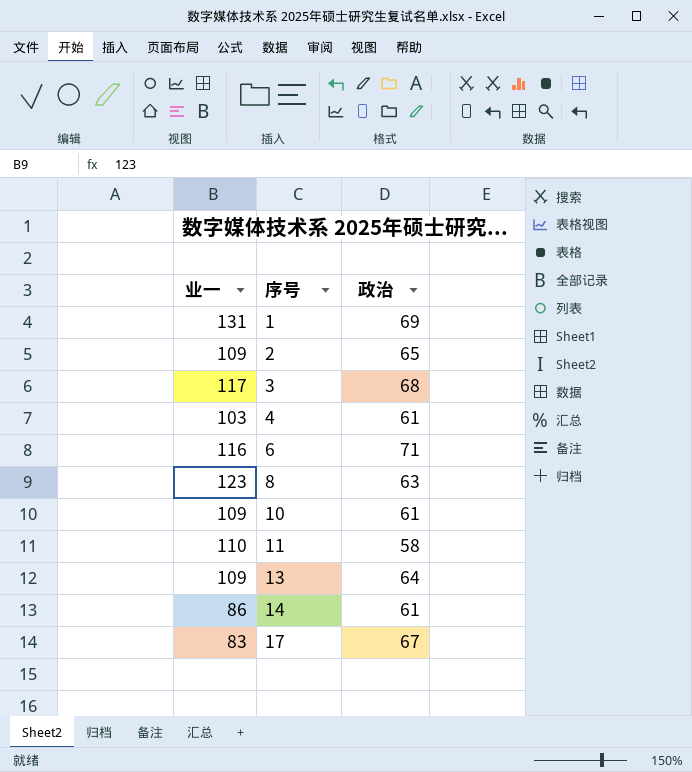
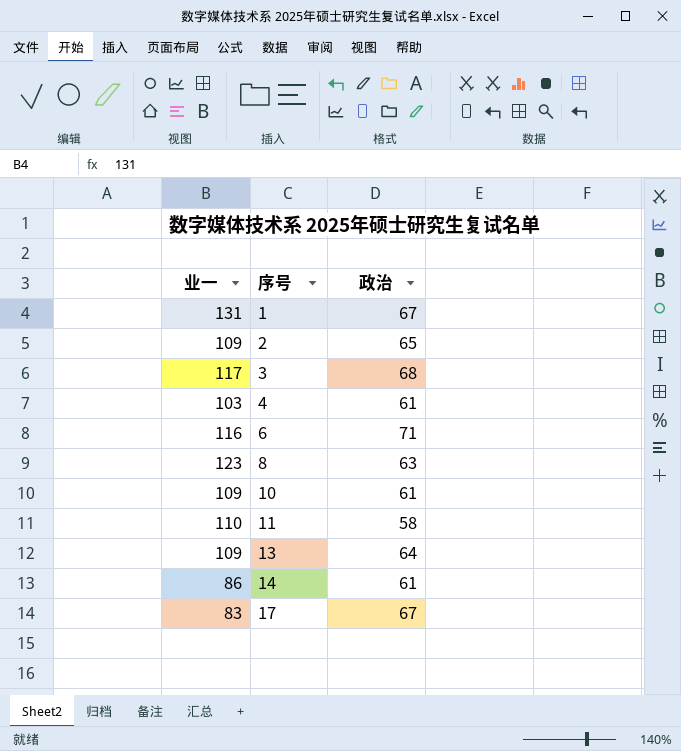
1 | 政治: 69 -> 67

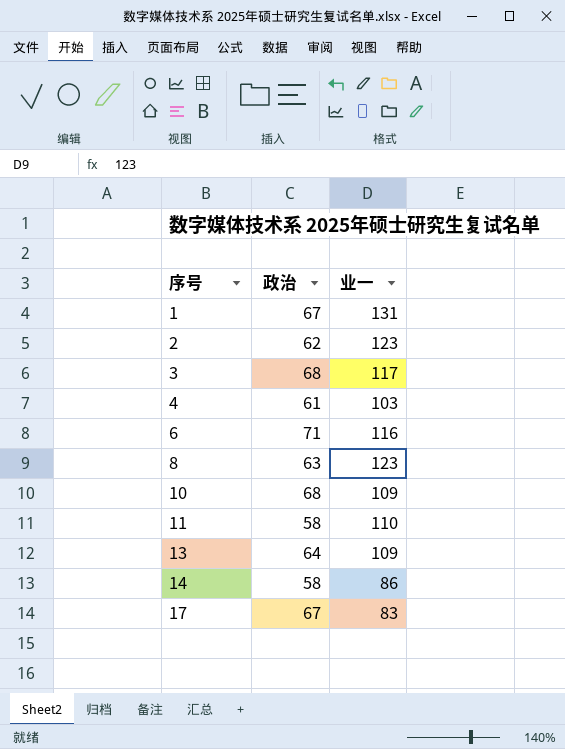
column 业一 | position: 1 -> 3
2 | 政治: 65 -> 62
2 | 业一: 109 -> 123
10 | 政治: 61 -> 68
14 | 政治: 61 -> 58

